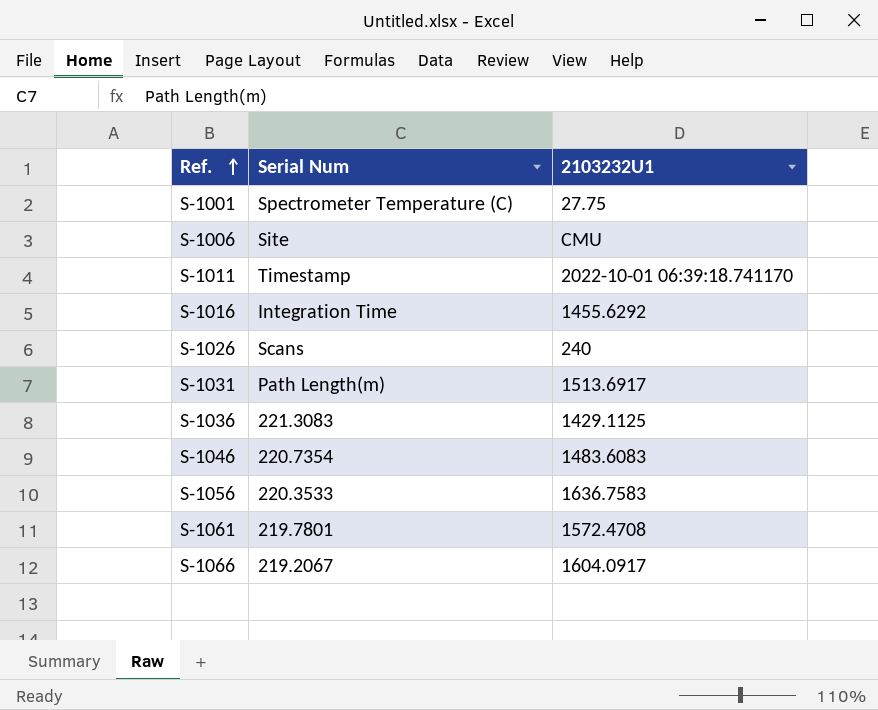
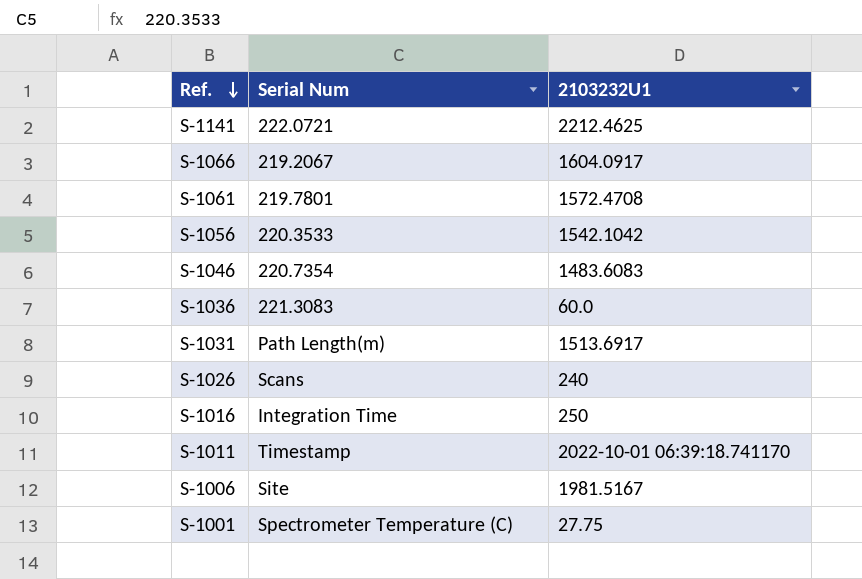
row order: Ref. ascending -> Ref. descending
row S-1141: none -> 222.0721 | 2212.4625
S-1056 | 2103232U1: 1636.7583 -> 1542.1042
S-1036 | 2103232U1: 1429.1125 -> 60.0
S-1016 | 2103232U1: 1455.6292 -> 250
S-1006 | 2103232U1: CMU -> 1981.5167

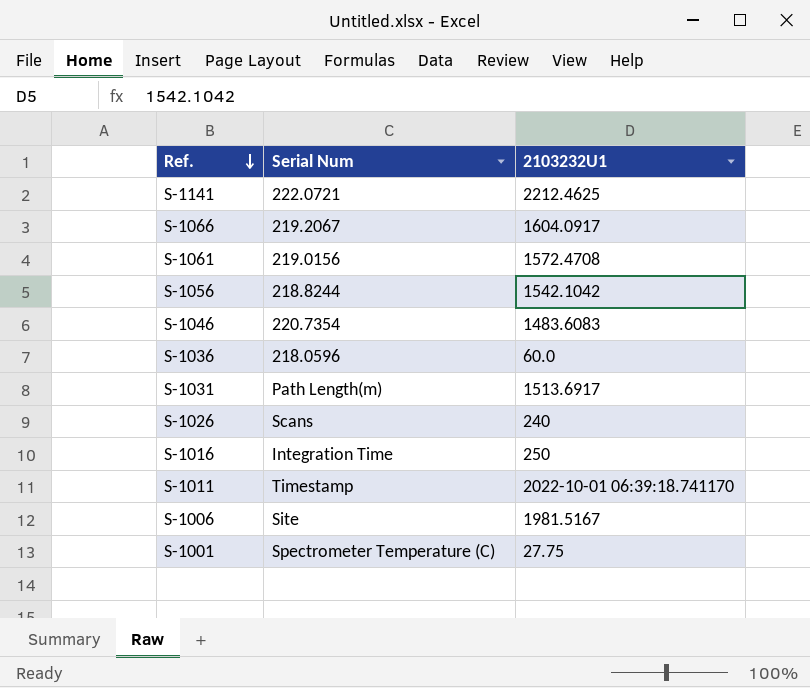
S-1061 | Serial Num: 219.7801 -> 219.0156
S-1056 | Serial Num: 220.3533 -> 218.8244
S-1036 | Serial Num: 221.3083 -> 218.0596

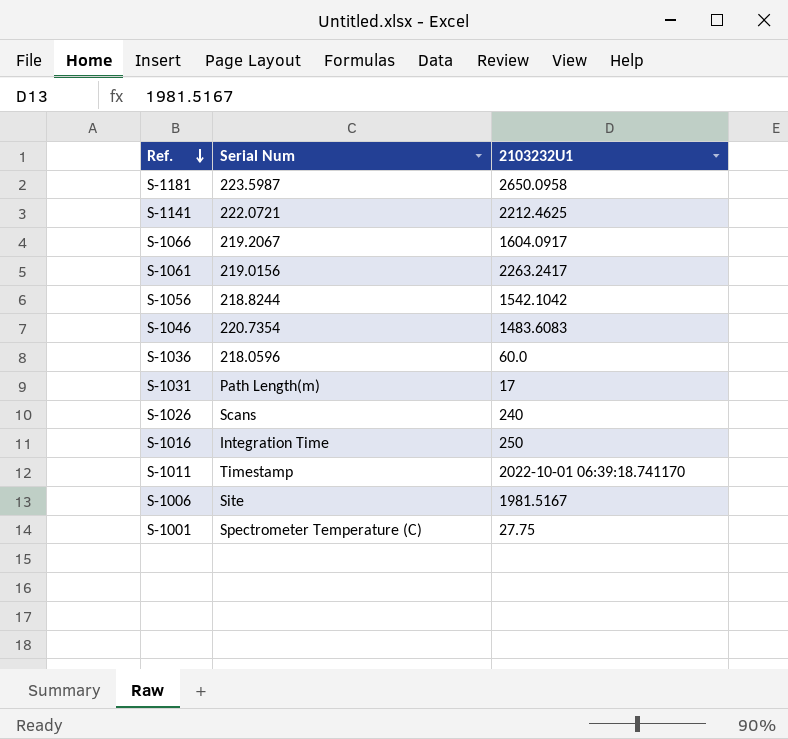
row S-1181: none -> 223.5987 | 2650.0958
S-1061 | 2103232U1: 1572.4708 -> 2263.2417
S-1031 | 2103232U1: 1513.6917 -> 17

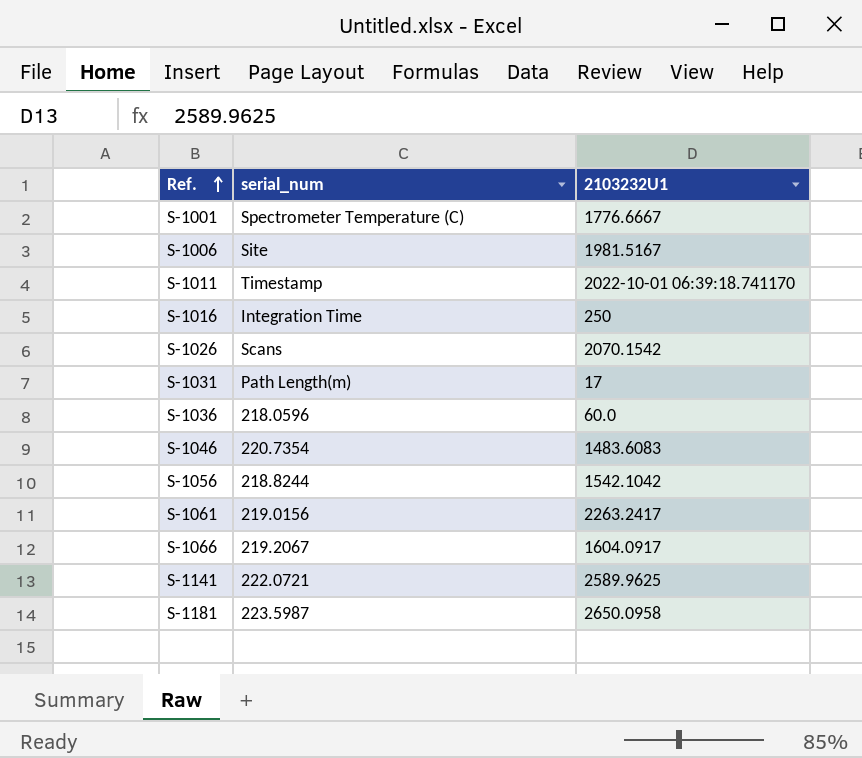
row order: Ref. descending -> Ref. ascending
column name: Serial Num -> serial_num
S-1001 | 2103232U1: 27.75 -> 1776.6667
S-1026 | 2103232U1: 240 -> 2070.1542
S-1141 | 2103232U1: 2212.4625 -> 2589.9625

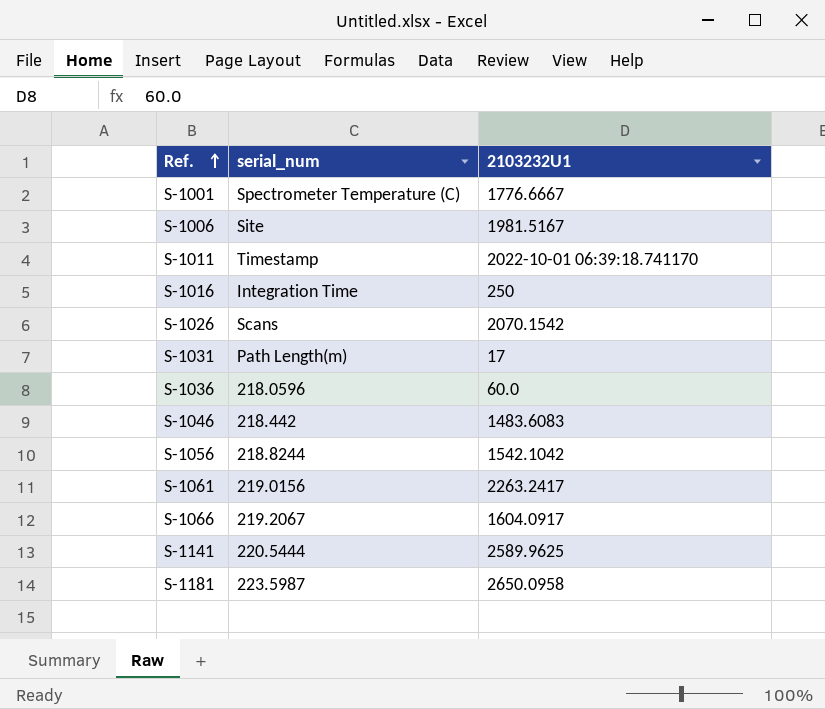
S-1046 | serial_num: 220.7354 -> 218.442
S-1141 | serial_num: 222.0721 -> 220.5444

